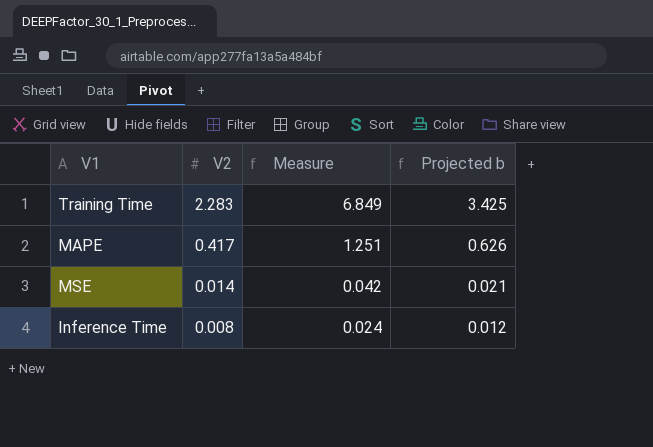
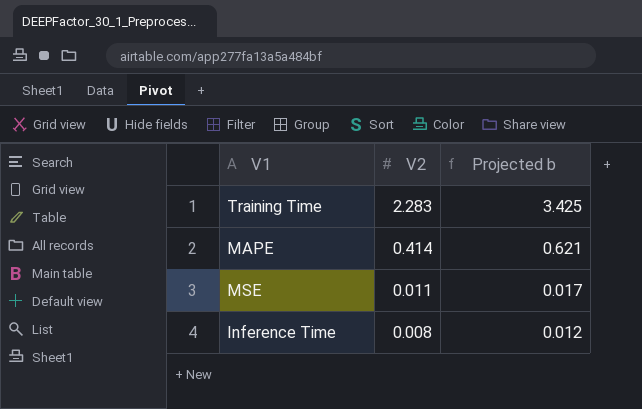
column Measure | formula: [V2] * 3 -> none
MAPE | V2: 0.417 -> 0.414
MAPE | Projected b: 0.626 -> 0.621
MSE | V2: 0.014 -> 0.011
MSE | Projected b: 0.021 -> 0.017

